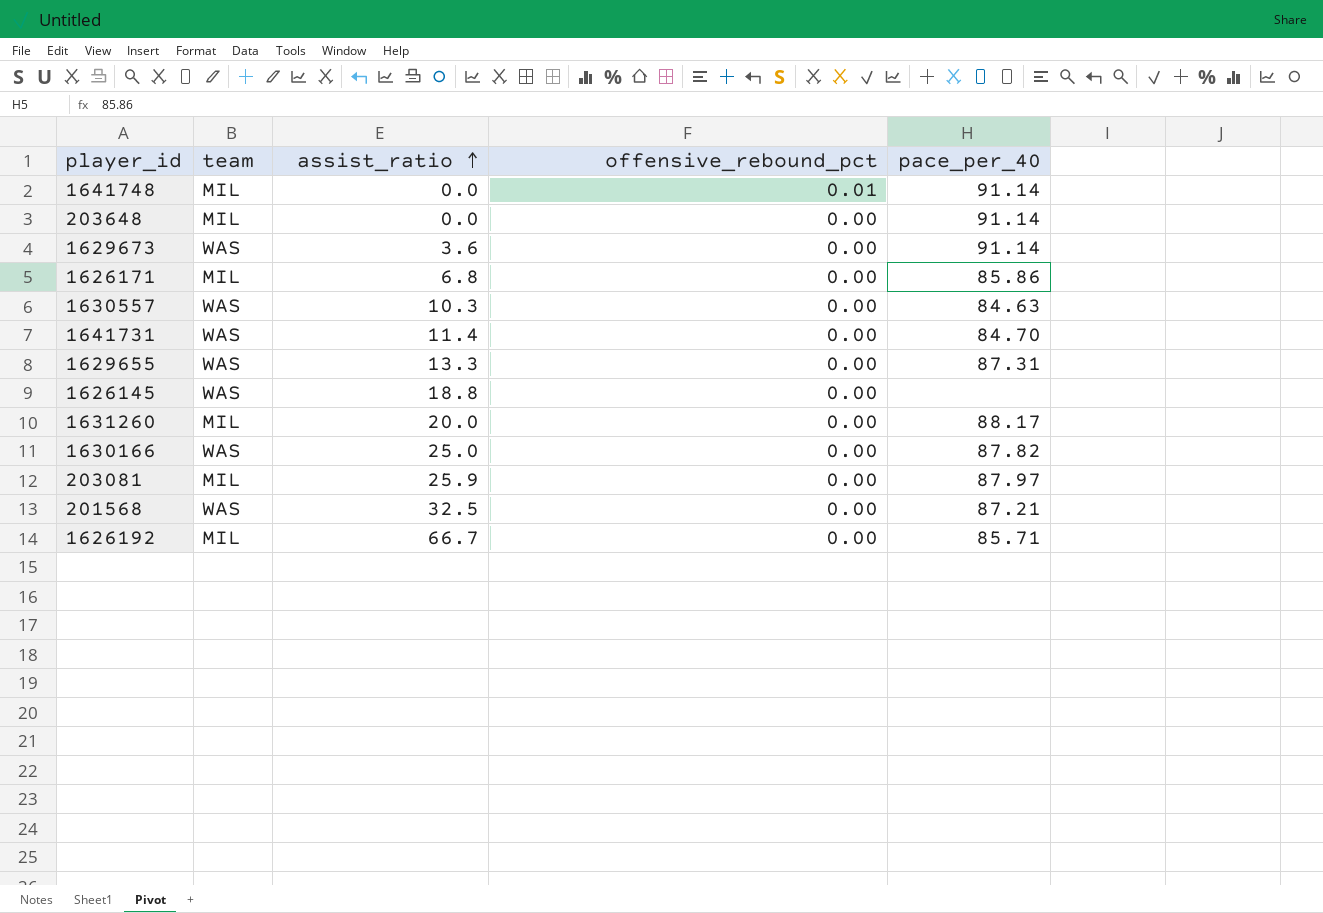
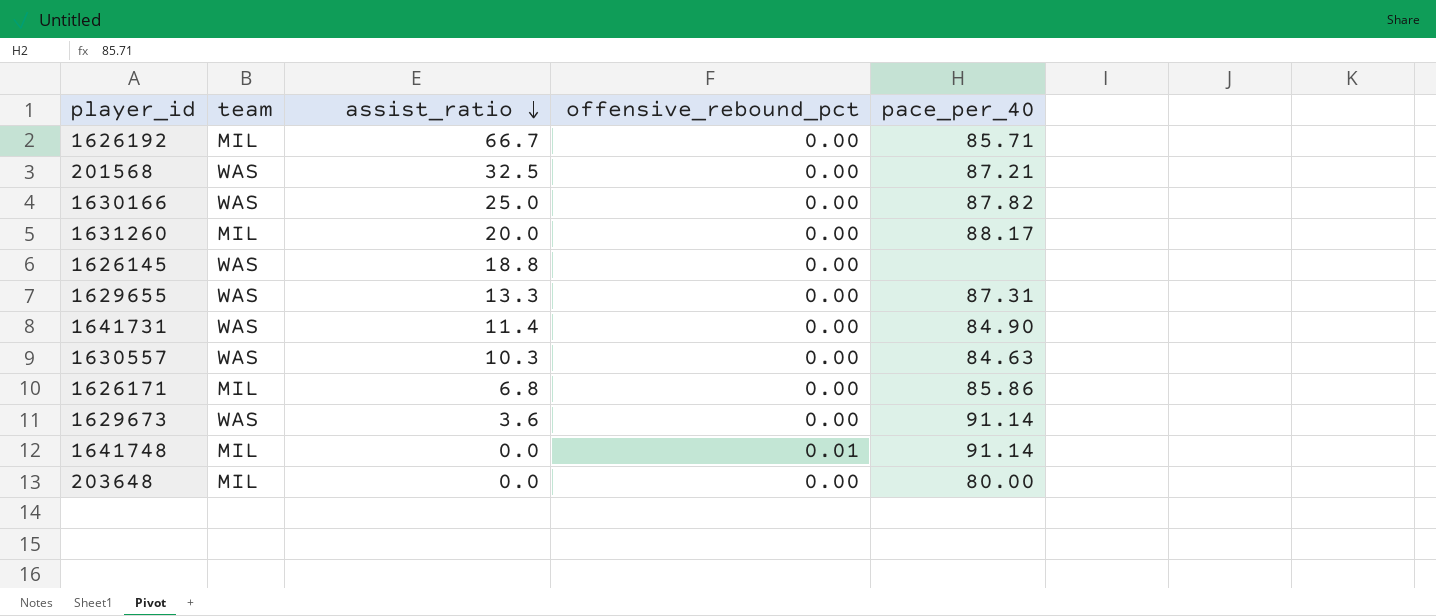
row order: assist_ratio ascending -> assist_ratio descending
row 203081: MIL | 25.9 | 0.00 | 87.97 -> none
1641731 | pace_per_40: 84.70 -> 84.90
203648 | pace_per_40: 91.14 -> 80.00

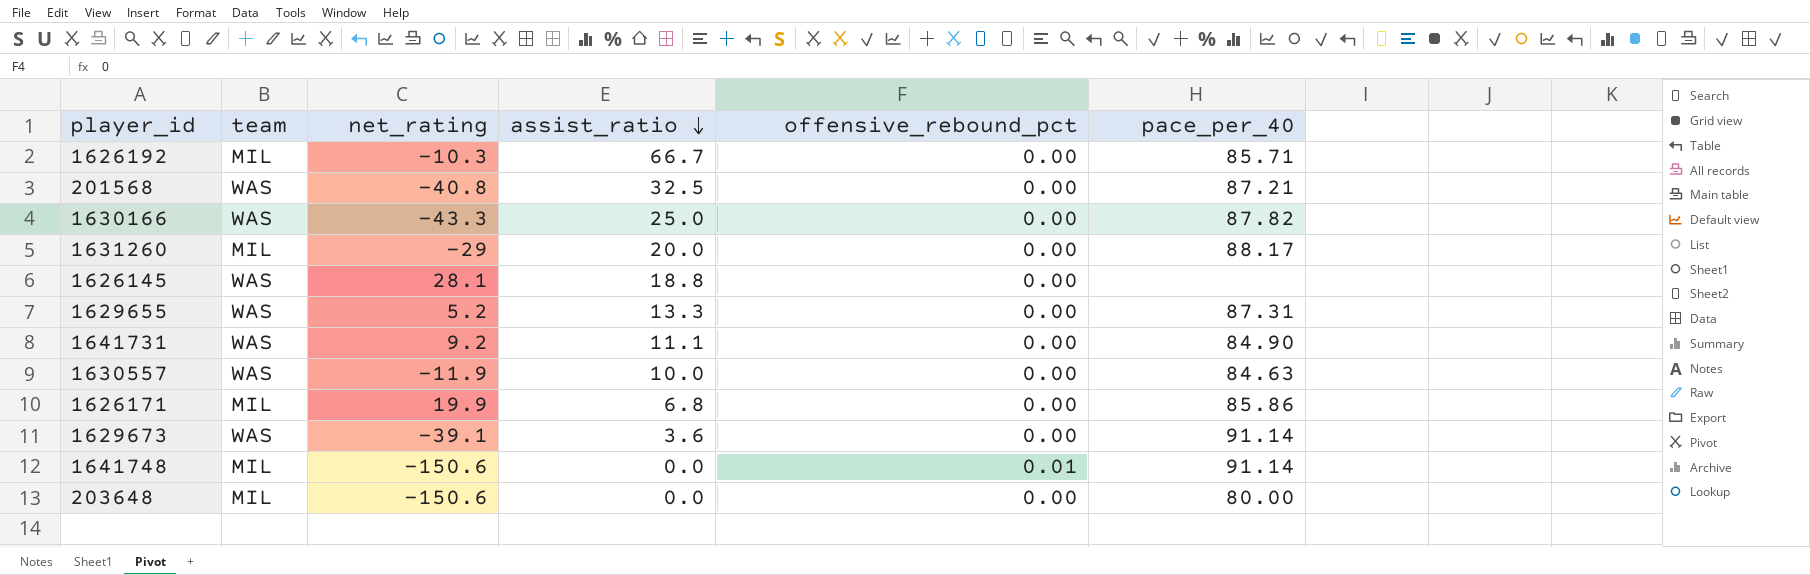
column net_rating | position: none -> 3
1641731 | assist_ratio: 11.4 -> 11.1
1630557 | assist_ratio: 10.3 -> 10.0

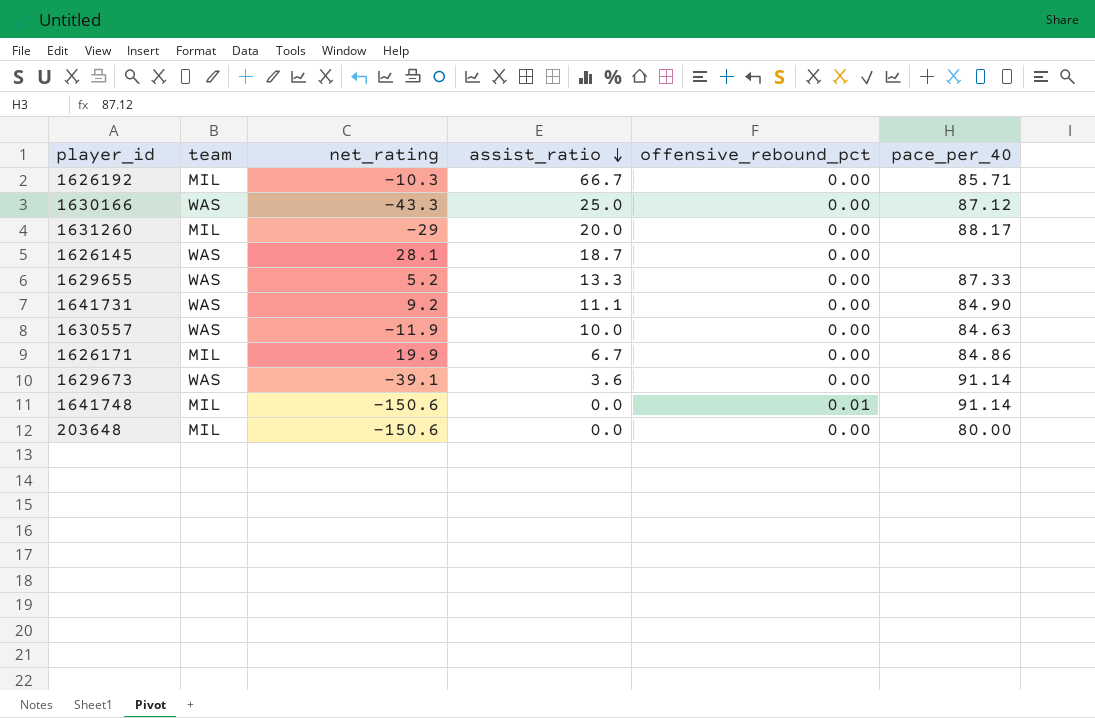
row 201568: WAS | -40.8 | 32.5 | 0.00 | 87.21 -> none
1630166 | pace_per_40: 87.82 -> 87.12
1626145 | assist_ratio: 18.8 -> 18.7
1629655 | pace_per_40: 87.31 -> 87.33
1626171 | assist_ratio: 6.8 -> 6.7
1626171 | pace_per_40: 85.86 -> 84.86

